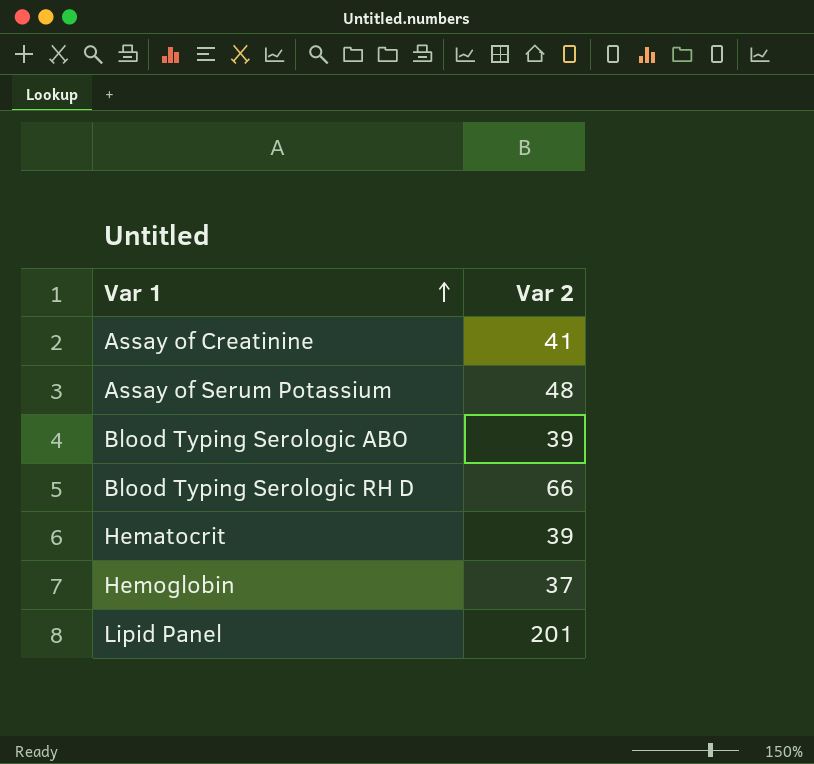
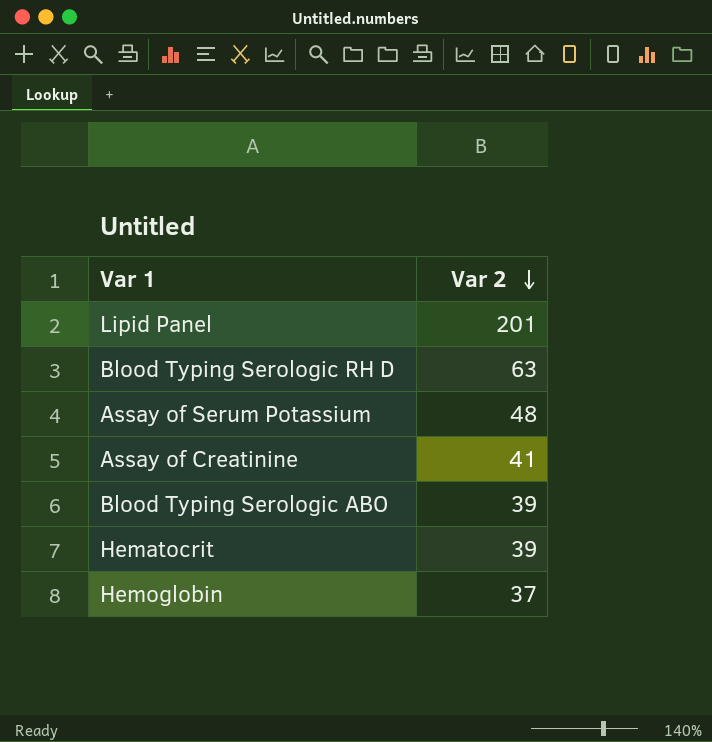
row order: Var 1 ascending -> Var 2 descending
Blood Typing Serologic RH D | Var 2: 66 -> 63

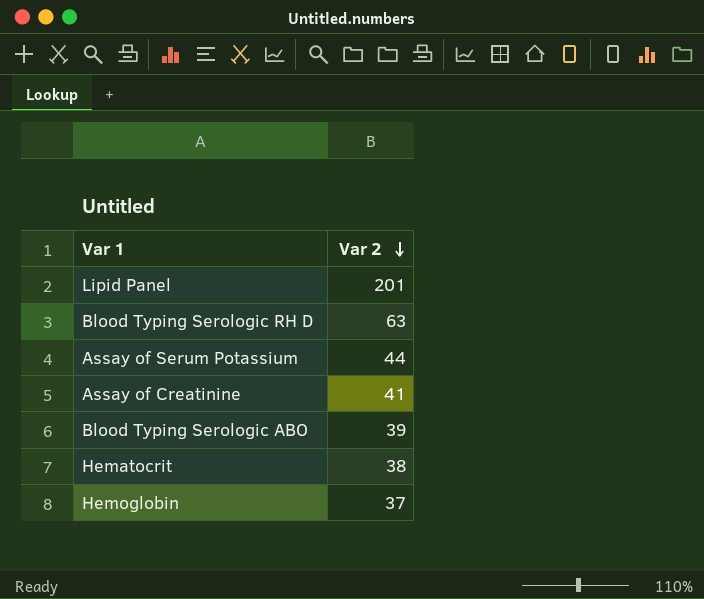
Assay of Serum Potassium | Var 2: 48 -> 44
Hematocrit | Var 2: 39 -> 38

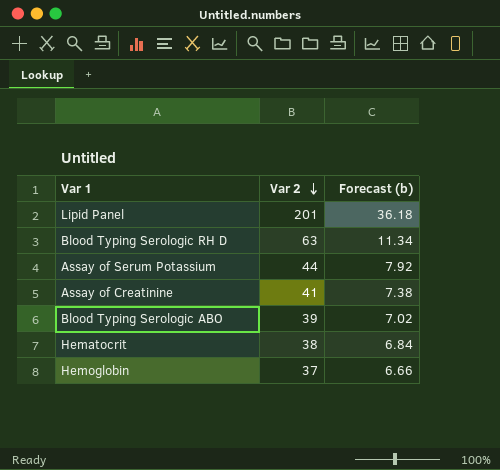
column Forecast (b) | formula: none -> [Var 2] * 0.18

